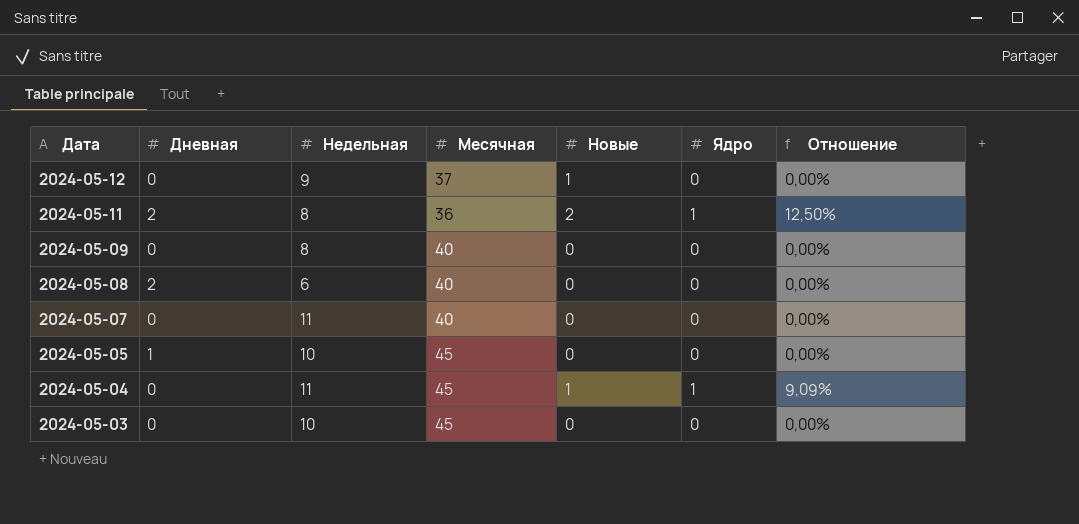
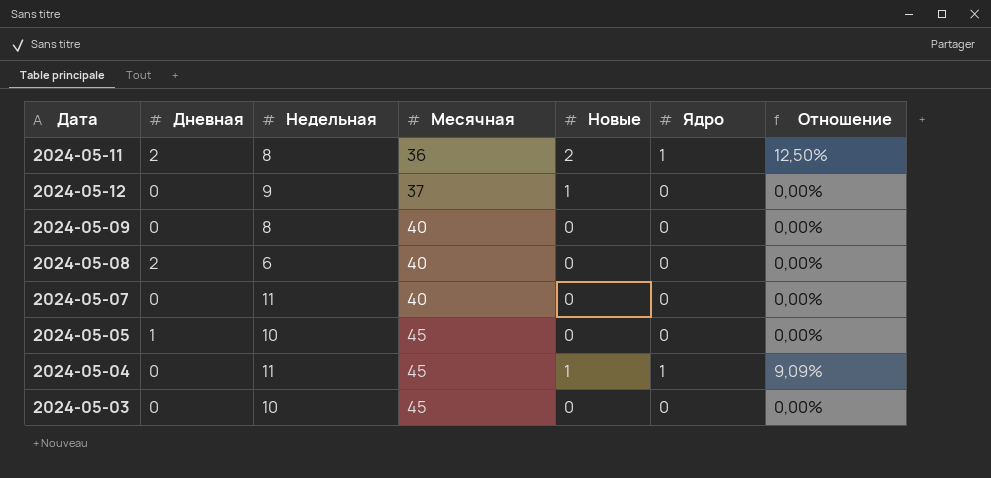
row order: Дата descending -> Месячная ascending

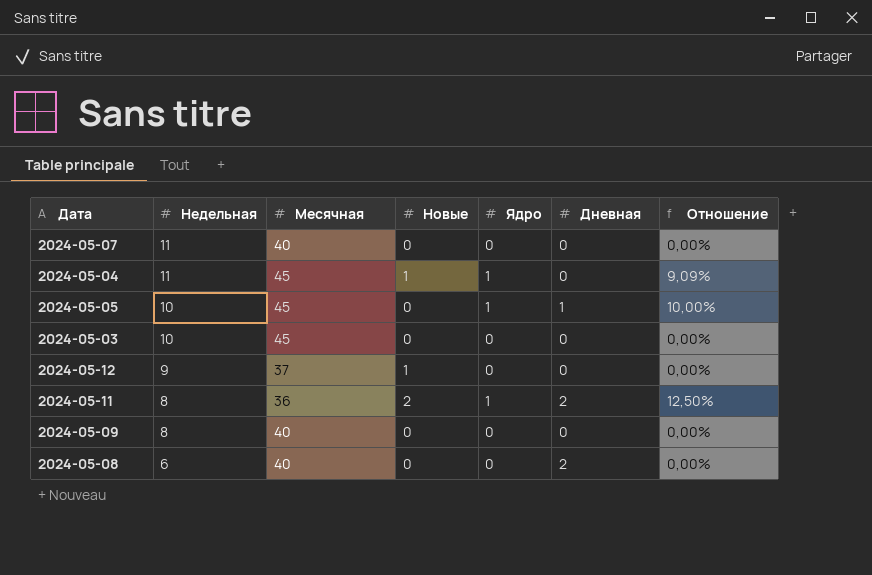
row order: Месячная ascending -> Недельная descending
column Дневная | position: 2 -> 6
2024-05-05 | Ядро: 0 -> 1
2024-05-05 | Отношение: 0,00% -> 10,00%

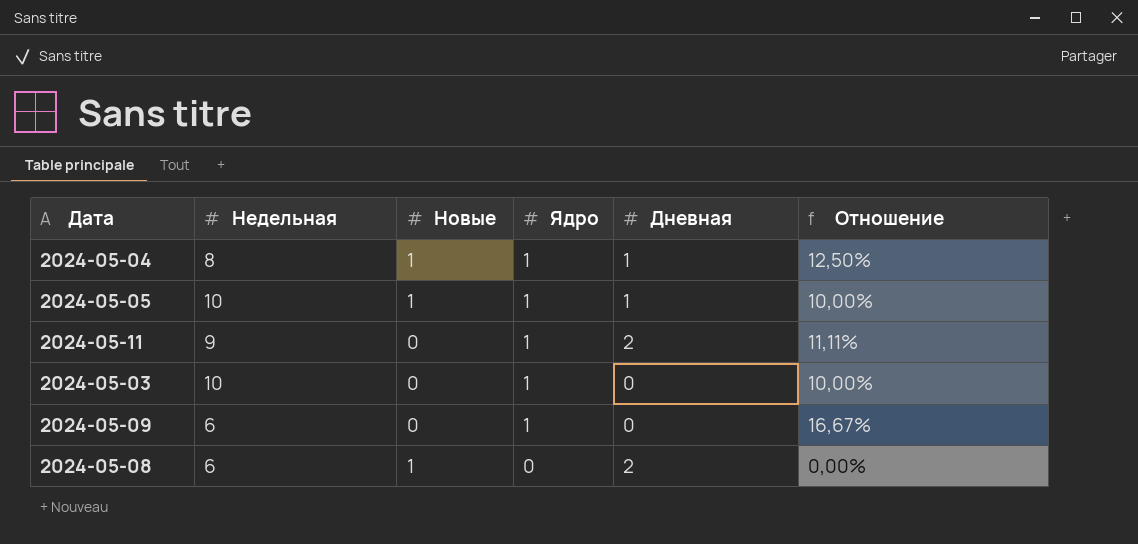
row order: Недельная descending -> Ядро descending
column Месячная | position: 3 -> none
row 2024-05-07: 11 | 40 | 0 | 0 | 0 | 0,00% -> none
row 2024-05-12: 9 | 37 | 1 | 0 | 0 | 0,00% -> none
2024-05-04 | Недельная: 11 -> 8
2024-05-04 | Дневная: 0 -> 1
2024-05-04 | Отношение: 9,09% -> 12,50%
2024-05-05 | Новые: 0 -> 1
2024-05-11 | Недельная: 8 -> 9
2024-05-11 | Новые: 2 -> 0
2024-05-11 | Отношение: 12,50% -> 11,11%
2024-05-03 | Ядро: 0 -> 1
2024-05-03 | Отношение: 0,00% -> 10,00%
2024-05-09 | Недельная: 8 -> 6
2024-05-09 | Ядро: 0 -> 1
2024-05-09 | Отношение: 0,00% -> 16,67%
2024-05-08 | Новые: 0 -> 1

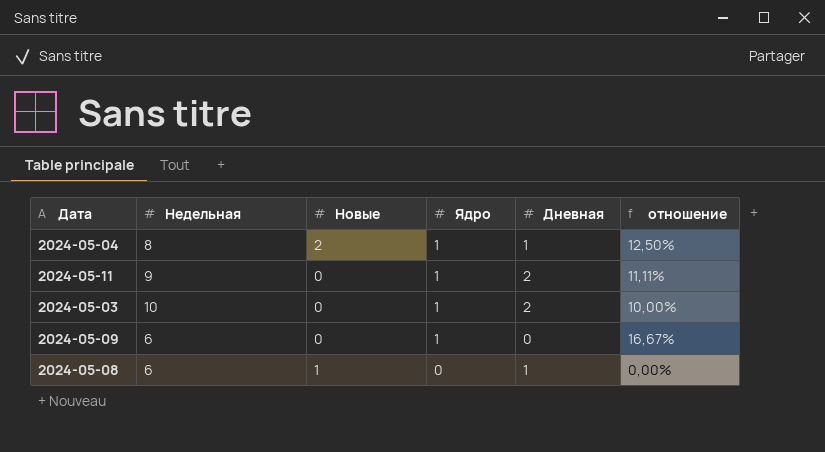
column name: Отношение -> отношение
row 2024-05-05: 10 | 1 | 1 | 1 | 10,00% -> none
2024-05-04 | Новые: 1 -> 2
2024-05-03 | Дневная: 0 -> 2
2024-05-08 | Дневная: 2 -> 1

